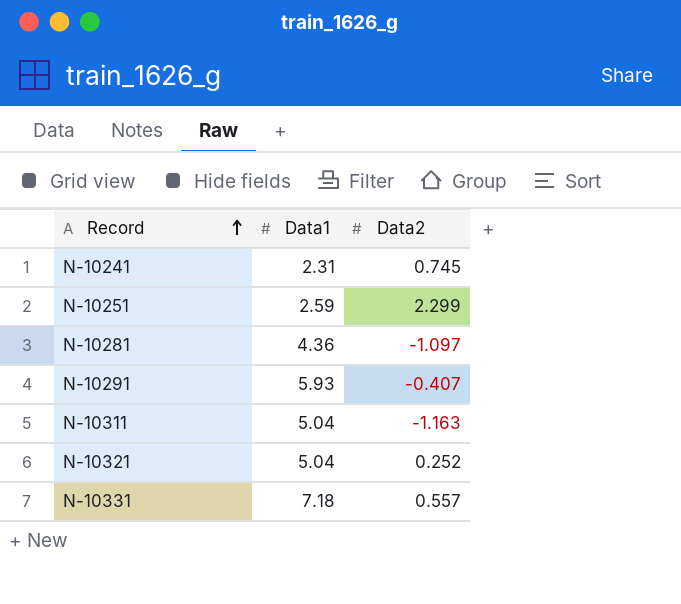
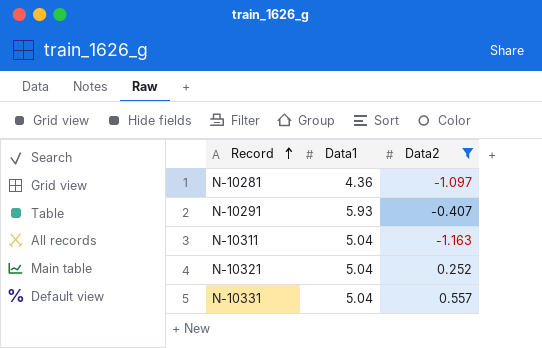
filter: none -> Data2 <= 0.557
N-10331 | Data1: 7.18 -> 5.04

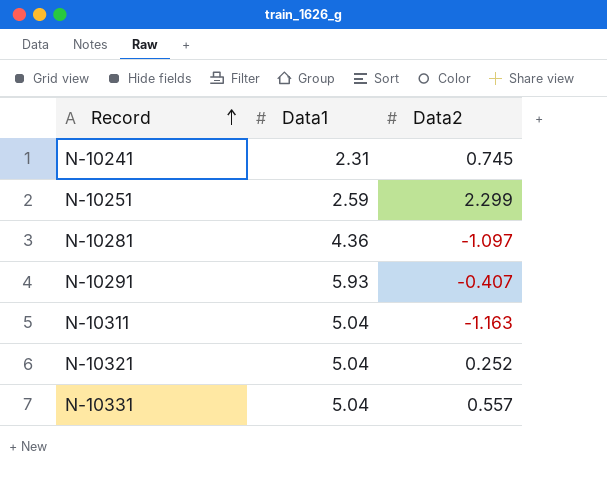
filter: Data2 <= 0.557 -> none

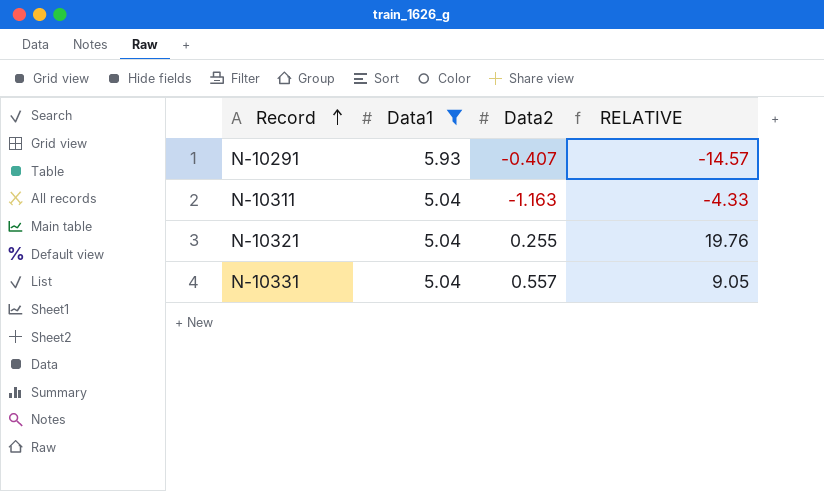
filter: none -> Data1 >= 5.04
column RELATIVE | formula: none -> [Data1] / [Data2]
N-10321 | Data2: 0.252 -> 0.255

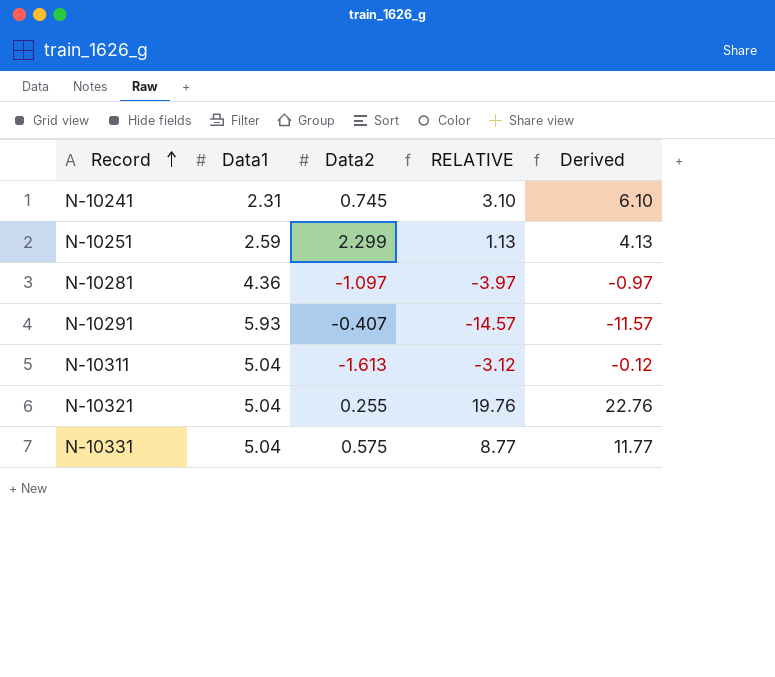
filter: Data1 >= 5.04 -> none
column Derived | formula: none -> [RELATIVE] + 3
N-10311 | Data2: -1.163 -> -1.613
N-10311 | RELATIVE: -4.33 -> -3.12
N-10331 | Data2: 0.557 -> 0.575
N-10331 | RELATIVE: 9.05 -> 8.77

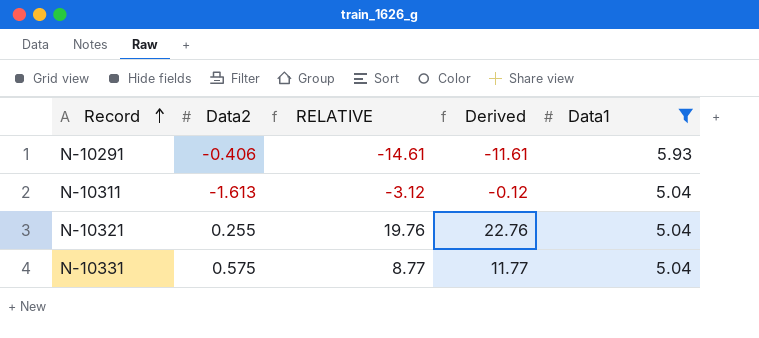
filter: none -> Data1 >= 5.04
column Data1 | position: 2 -> 5
N-10291 | Data2: -0.407 -> -0.406
N-10291 | RELATIVE: -14.57 -> -14.61
N-10291 | Derived: -11.57 -> -11.61

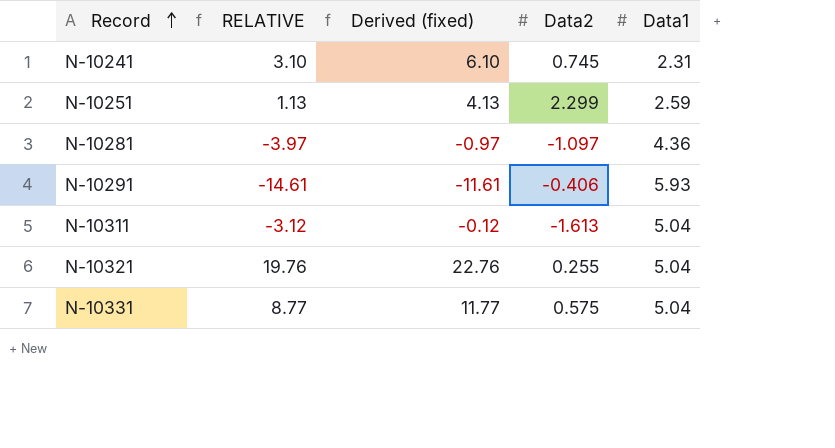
filter: Data1 >= 5.04 -> none
column name: Derived -> Derived (fixed)
column Data2 | position: 2 -> 4

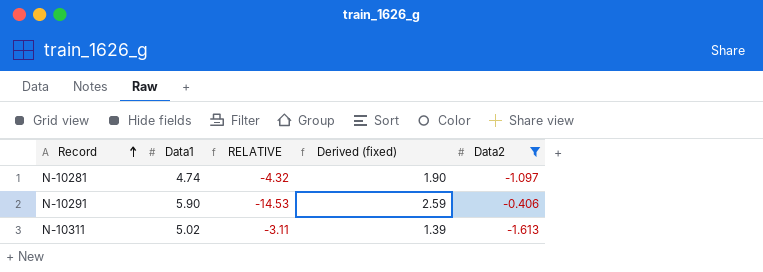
filter: none -> Data2 <= -0.406
column Data1 | position: 5 -> 2
column Derived (fixed) | formula: [RELATIVE] + 3 -> [Data2] + 3
N-10281 | Data1: 4.36 -> 4.74
N-10281 | RELATIVE: -3.97 -> -4.32
N-10291 | Data1: 5.93 -> 5.90
N-10291 | RELATIVE: -14.61 -> -14.53
N-10311 | Data1: 5.04 -> 5.02
N-10311 | RELATIVE: -3.12 -> -3.11

